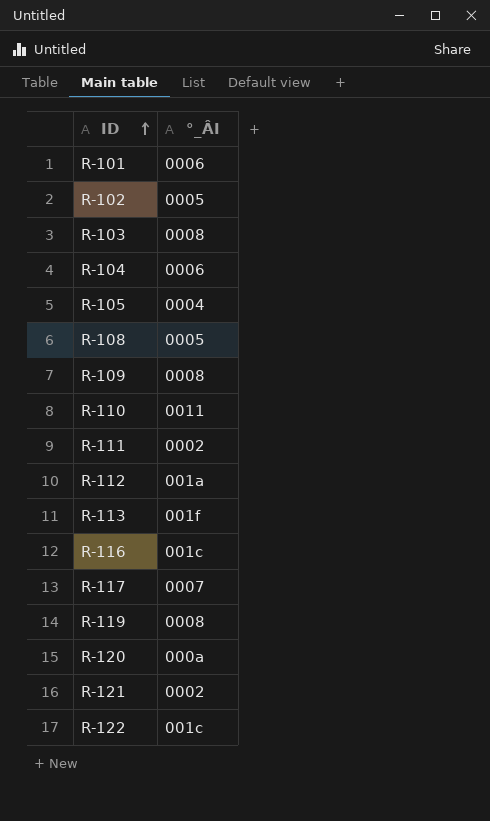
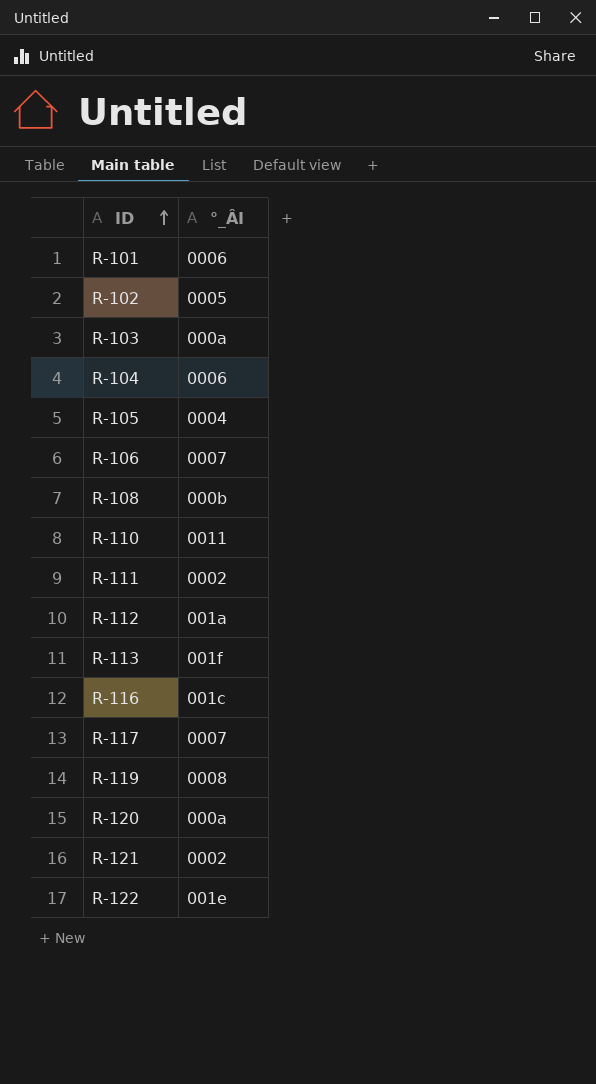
row R-109: 0008 -> none
R-103 | °_ÂI: 0008 -> 000a
row R-106: none -> 0007
R-108 | °_ÂI: 0005 -> 000b
R-122 | °_ÂI: 001c -> 001e

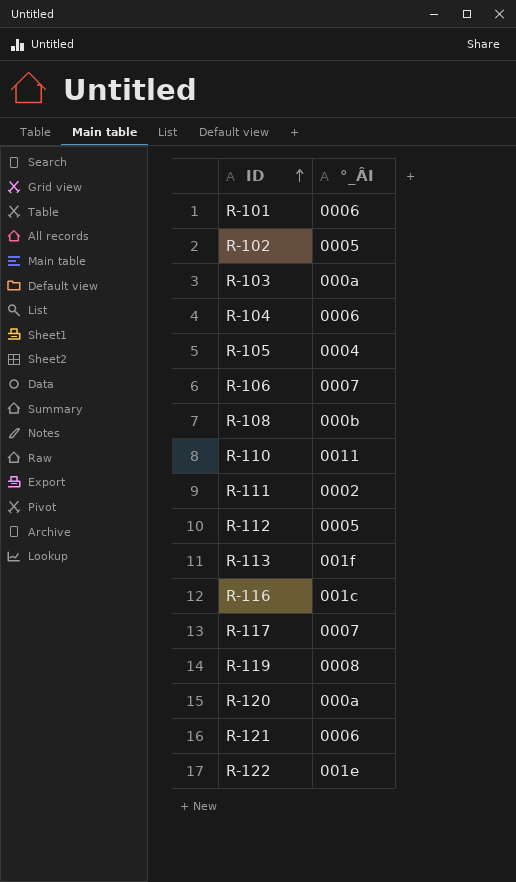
R-112 | °_ÂI: 001a -> 0005
R-121 | °_ÂI: 0002 -> 0006

